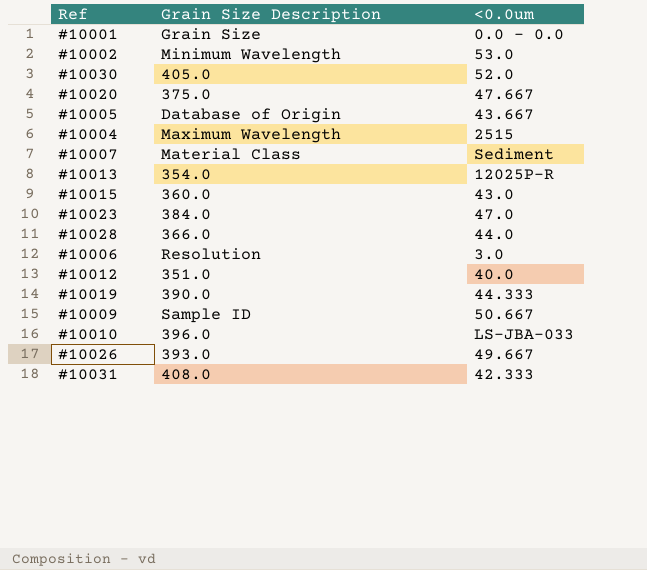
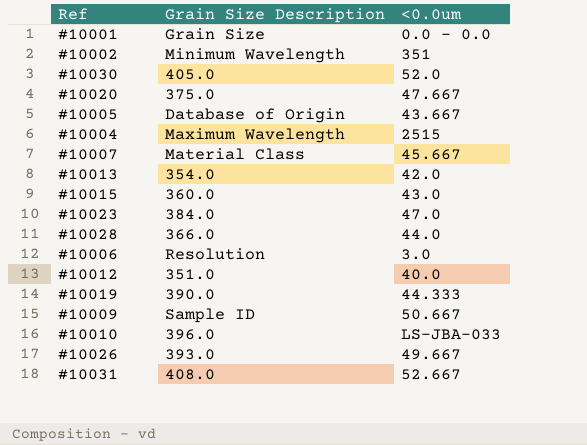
#10002 | <0.0um: 53.0 -> 351
#10007 | <0.0um: Sediment -> 45.667
#10013 | <0.0um: 12025P-R -> 42.0
#10031 | <0.0um: 42.333 -> 52.667

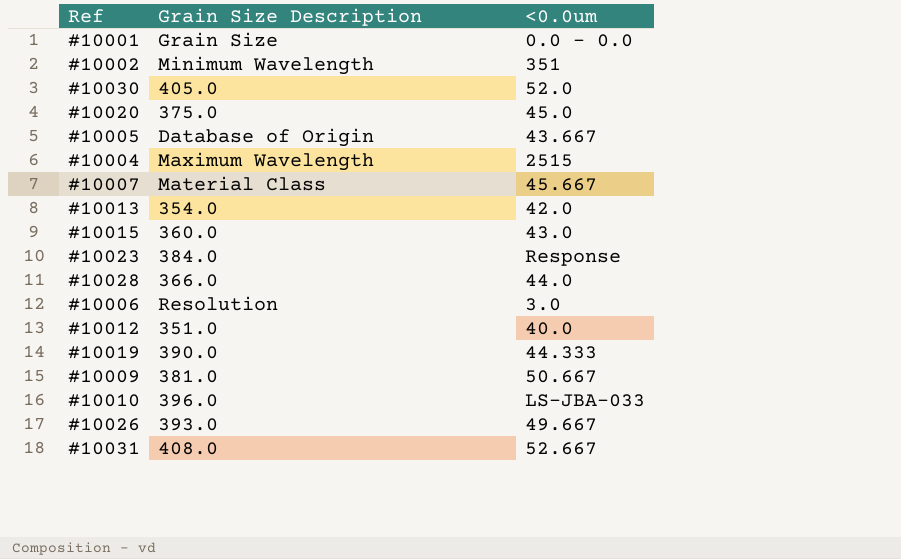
#10020 | <0.0um: 47.667 -> 45.0
#10023 | <0.0um: 47.0 -> Response
#10009 | Grain Size Description: Sample ID -> 381.0

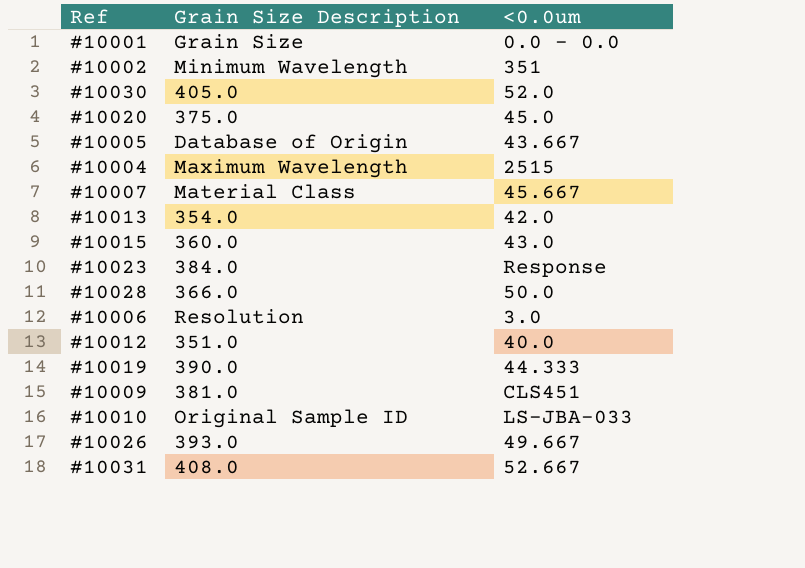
#10028 | <0.0um: 44.0 -> 50.0
#10009 | <0.0um: 50.667 -> CLS451
#10010 | Grain Size Description: 396.0 -> Original Sample ID

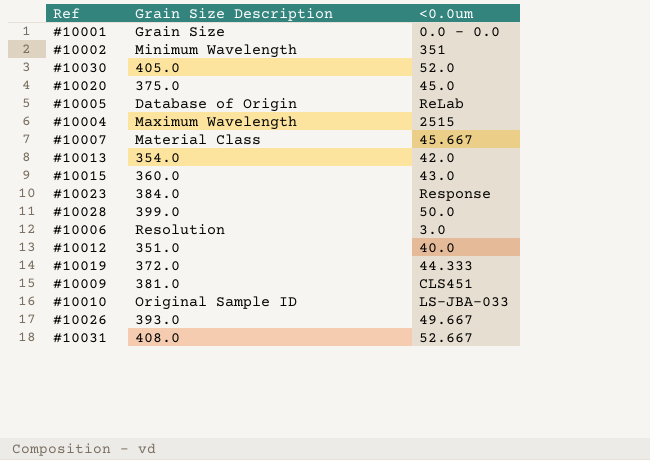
#10005 | <0.0um: 43.667 -> ReLab
#10028 | Grain Size Description: 366.0 -> 399.0
#10019 | Grain Size Description: 390.0 -> 372.0

